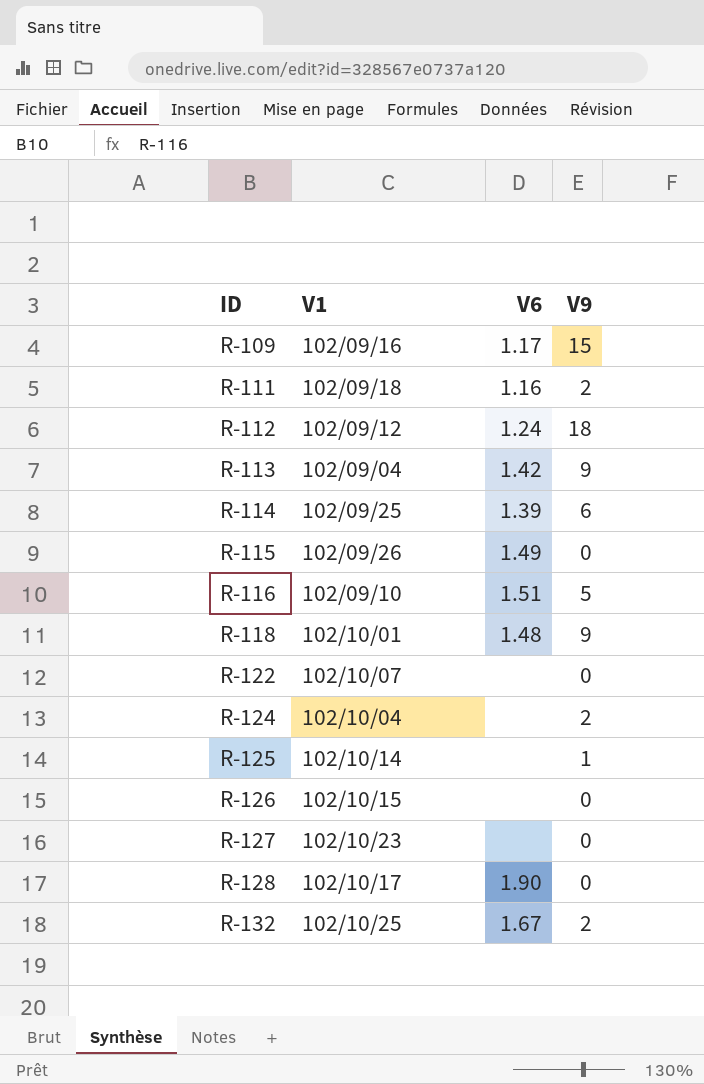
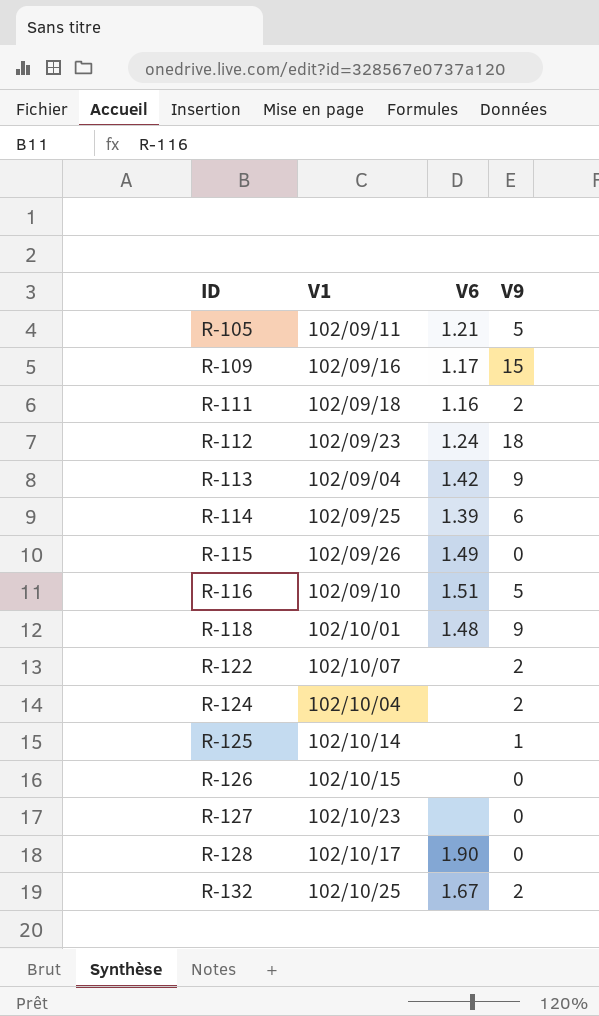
row R-105: none -> 102/09/11 | 1.21 | 5
R-112 | V1: 102/09/12 -> 102/09/23
R-122 | V9: 0 -> 2

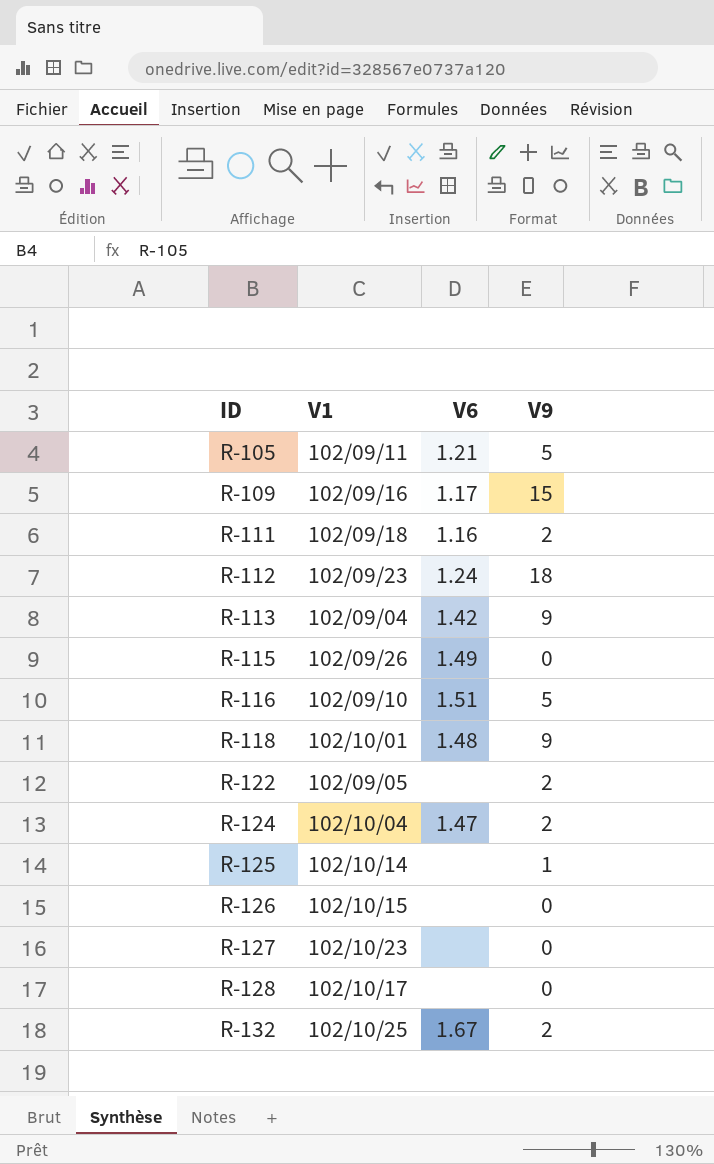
row R-114: 102/09/25 | 1.39 | 6 -> none
R-122 | V1: 102/10/07 -> 102/09/05
R-124 | V6: none -> 1.47
R-128 | V6: 1.90 -> none

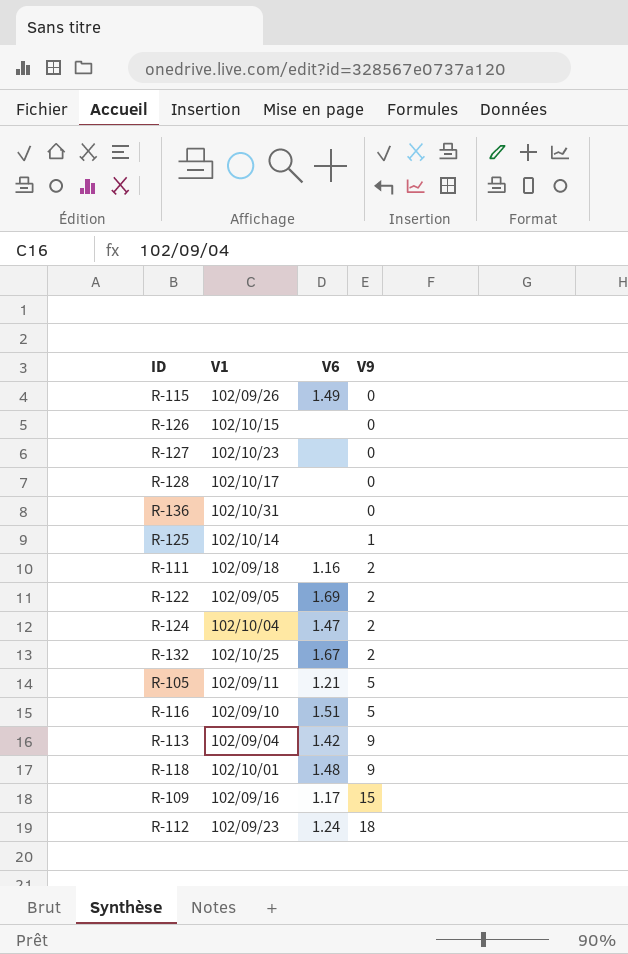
row order: ID ascending -> V9 ascending
row R-136: none -> 102/10/31 | none | 0
R-122 | V6: none -> 1.69

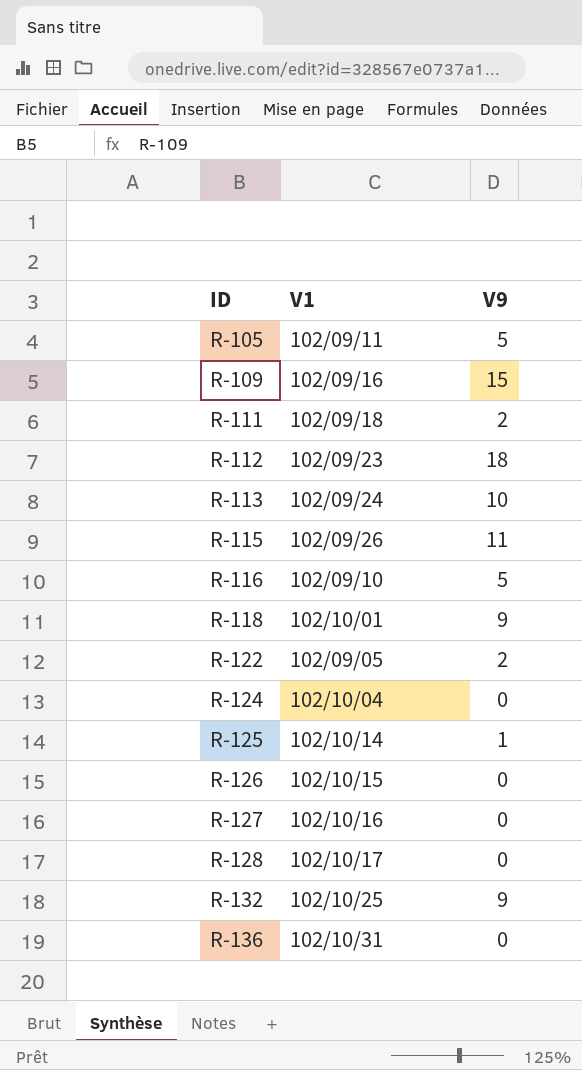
row order: V9 ascending -> ID ascending
column V6 | position: 3 -> none
R-113 | V1: 102/09/04 -> 102/09/24
R-113 | V9: 9 -> 10
R-115 | V9: 0 -> 11
R-124 | V9: 2 -> 0
R-127 | V1: 102/10/23 -> 102/10/16
R-132 | V9: 2 -> 9

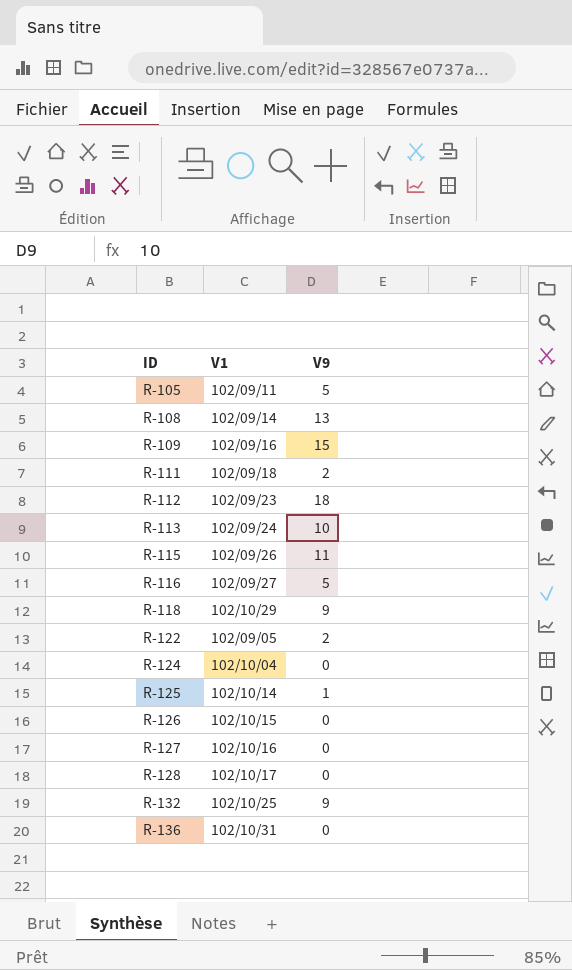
row R-108: none -> 102/09/14 | 13
R-116 | V1: 102/09/10 -> 102/09/27
R-118 | V1: 102/10/01 -> 102/10/29

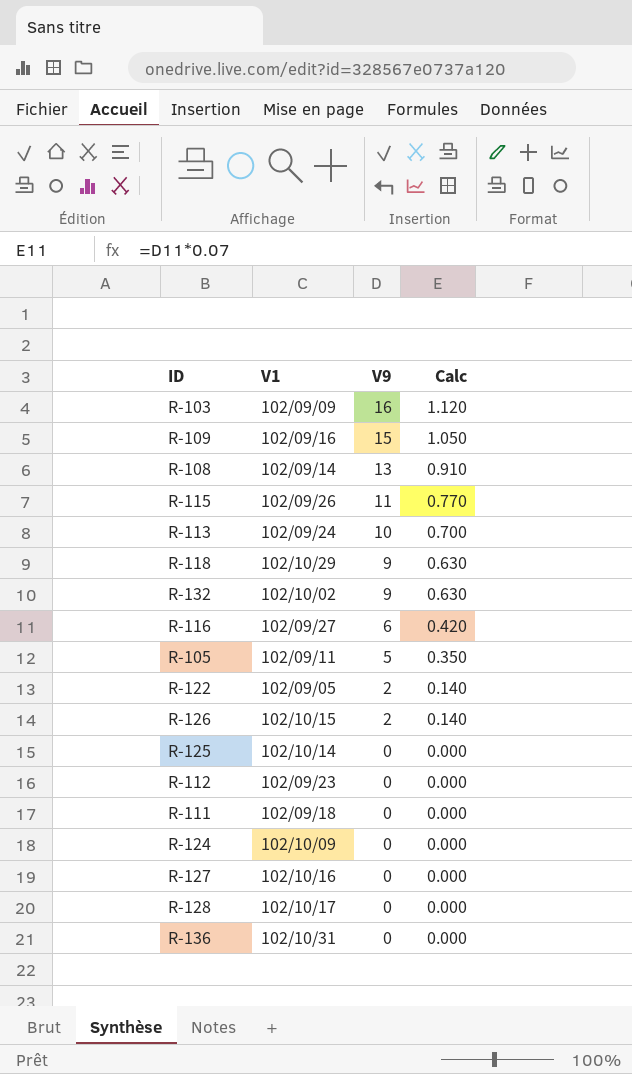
row order: ID ascending -> V9 descending
column Calc | formula: none -> [V9] * 0.07
row R-103: none -> 102/09/09 | 16 | 1.120
R-132 | V1: 102/10/25 -> 102/10/02
R-116 | V9: 5 -> 6
R-126 | V9: 0 -> 2
R-125 | V9: 1 -> 0
R-112 | V9: 18 -> 0
R-111 | V9: 2 -> 0
R-124 | V1: 102/10/04 -> 102/10/09

